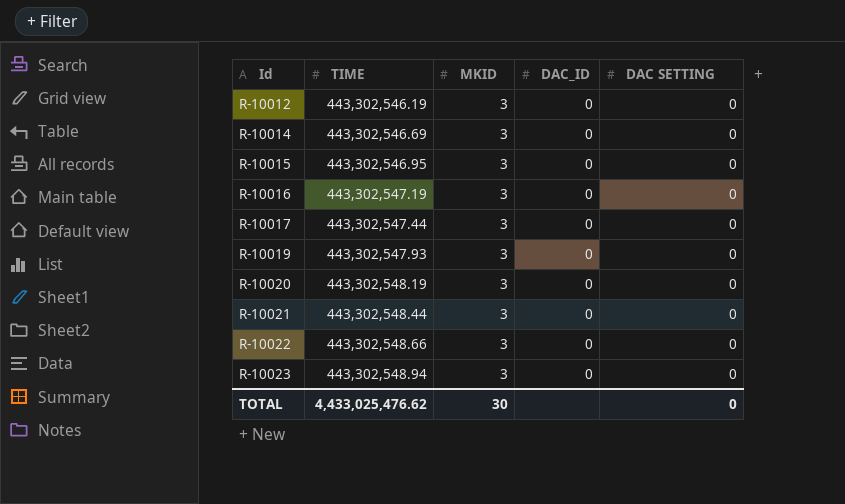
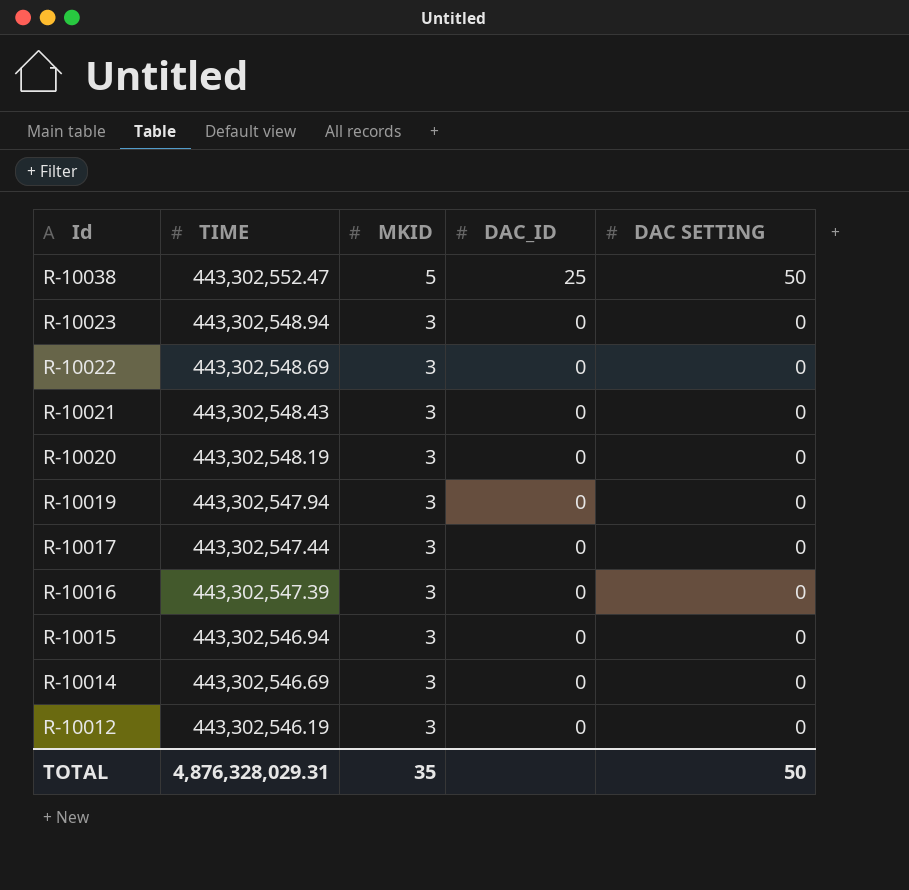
row order: Id ascending -> Id descending
row R-10038: none -> 443,302,552.47 | 5 | 25 | 50
R-10022 | TIME: 443,302,548.66 -> 443,302,548.69
R-10021 | TIME: 443,302,548.44 -> 443,302,548.43
R-10019 | TIME: 443,302,547.93 -> 443,302,547.94
R-10016 | TIME: 443,302,547.19 -> 443,302,547.39
R-10015 | TIME: 443,302,546.95 -> 443,302,546.94
TOTAL | TIME: 4,433,025,476.62 -> 4,876,328,029.31
TOTAL | MKID: 30 -> 35
TOTAL | DAC SETTING: 0 -> 50

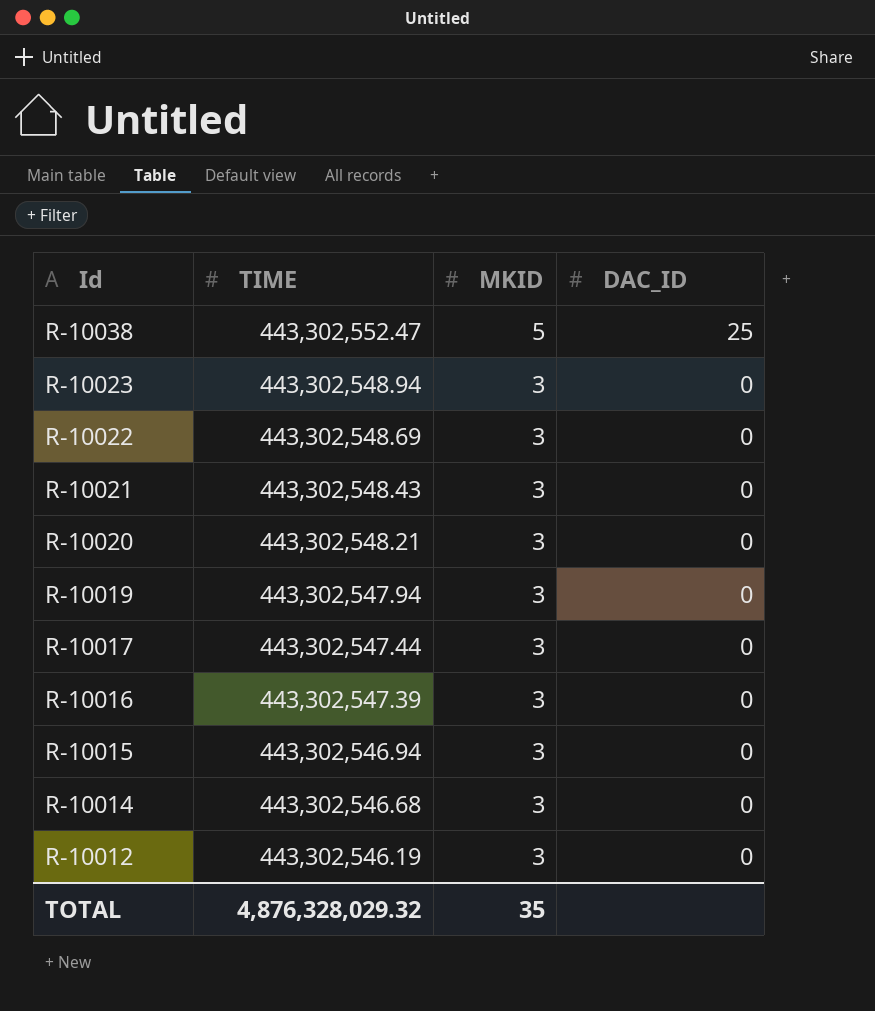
column DAC SETTING | position: 5 -> none
R-10020 | TIME: 443,302,548.19 -> 443,302,548.21
R-10014 | TIME: 443,302,546.69 -> 443,302,546.68
TOTAL | TIME: 4,876,328,029.31 -> 4,876,328,029.32

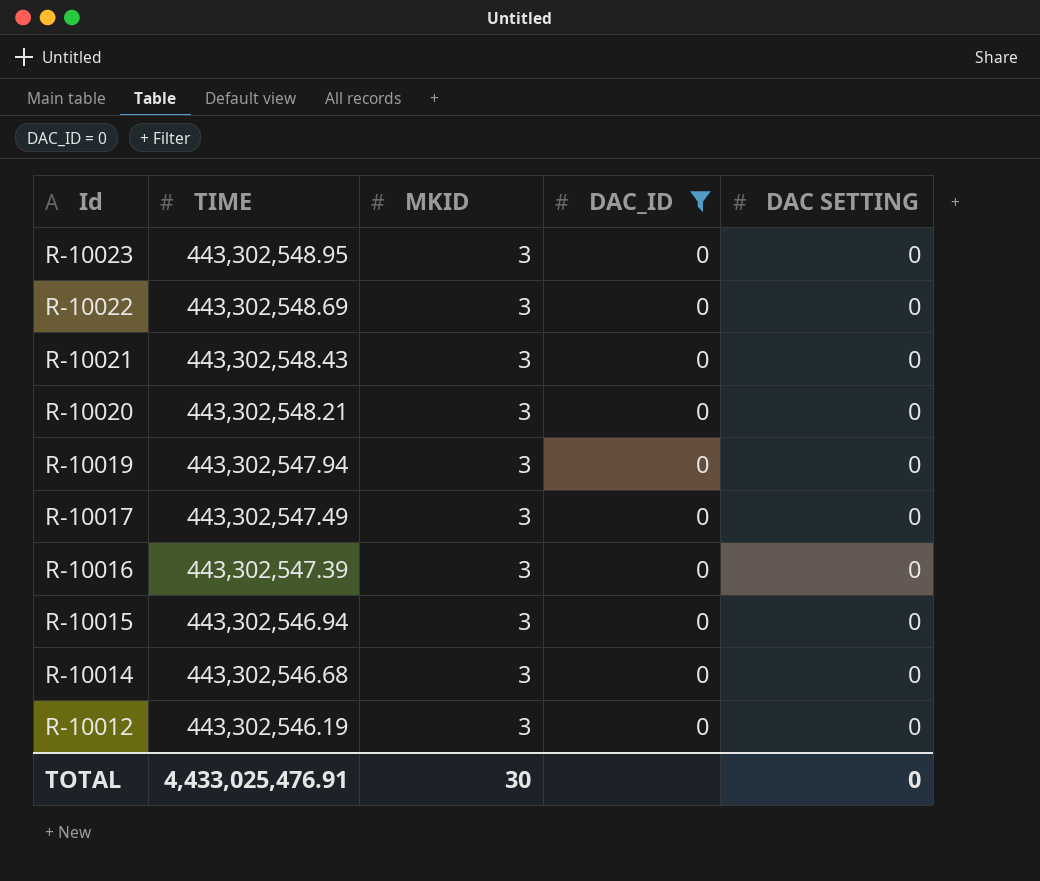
filter: none -> DAC_ID = 0
column DAC SETTING | position: none -> 5
R-10023 | TIME: 443,302,548.94 -> 443,302,548.95
R-10017 | TIME: 443,302,547.44 -> 443,302,547.49
TOTAL | TIME: 4,876,328,029.32 -> 4,433,025,476.91
TOTAL | MKID: 35 -> 30

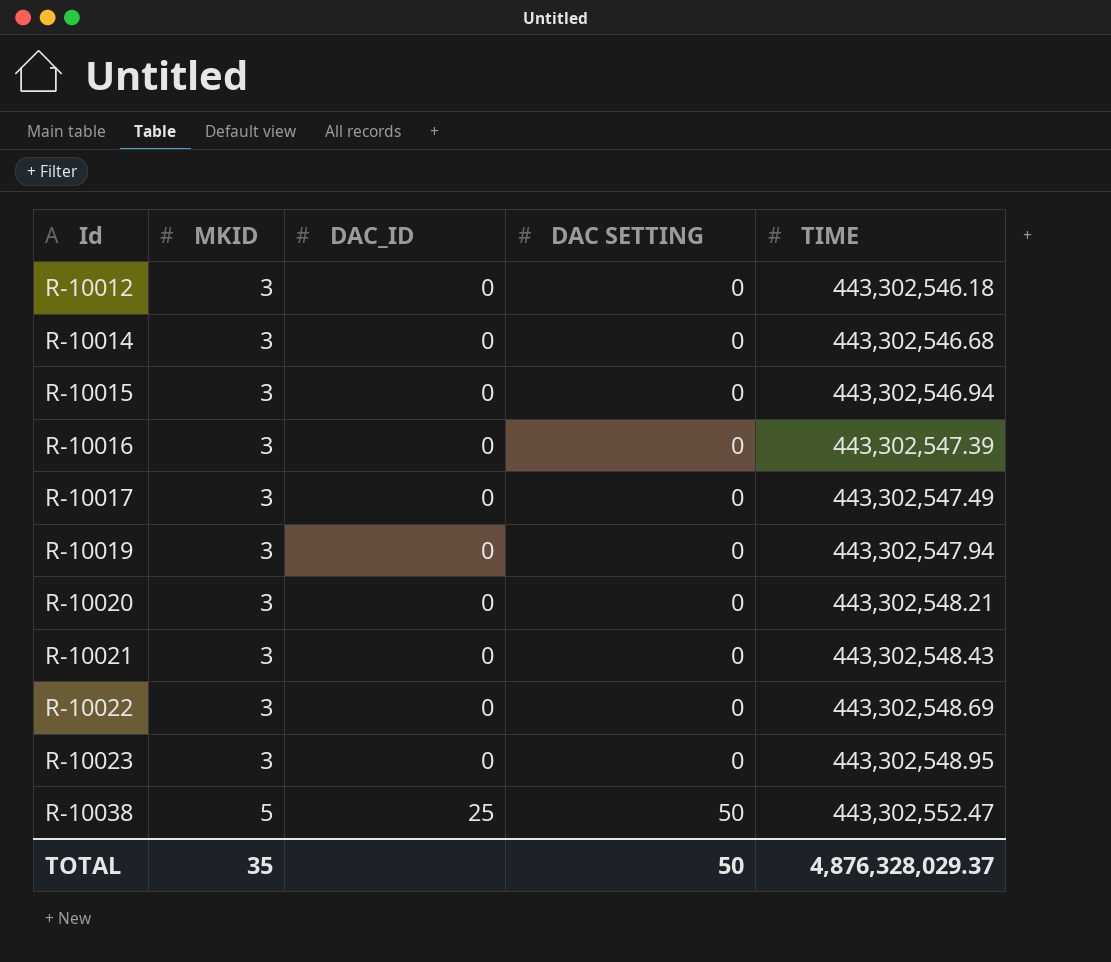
filter: DAC_ID = 0 -> none
row order: Id descending -> Id ascending
column TIME | position: 2 -> 5
R-10012 | TIME: 443,302,546.19 -> 443,302,546.18
TOTAL | MKID: 30 -> 35
TOTAL | DAC SETTING: 0 -> 50
TOTAL | TIME: 4,433,025,476.91 -> 4,876,328,029.37

